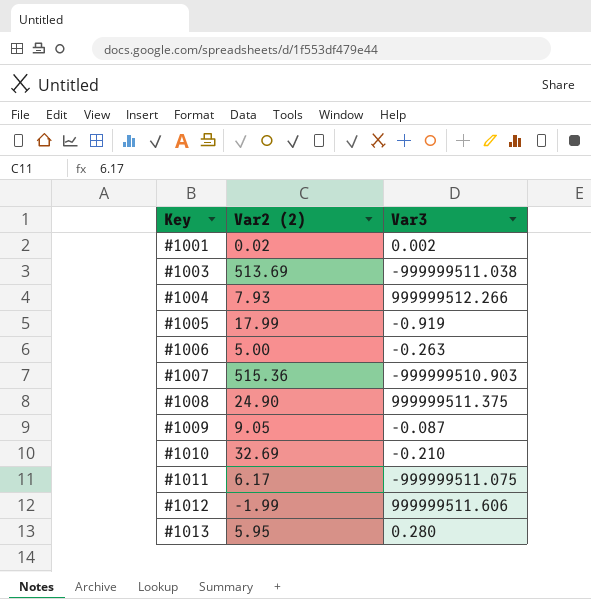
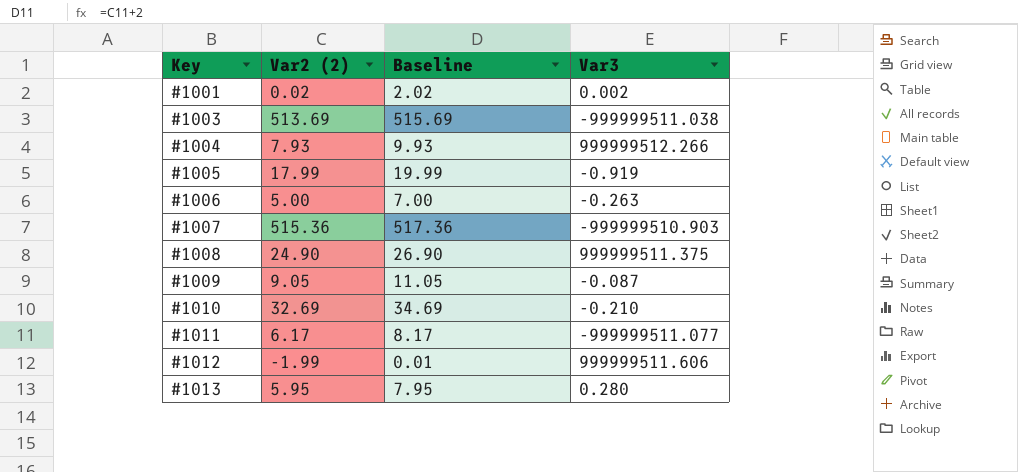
column Baseline | formula: none -> [Var2 (2)] + 2
#1011 | Var3: -999999511.075 -> -999999511.077

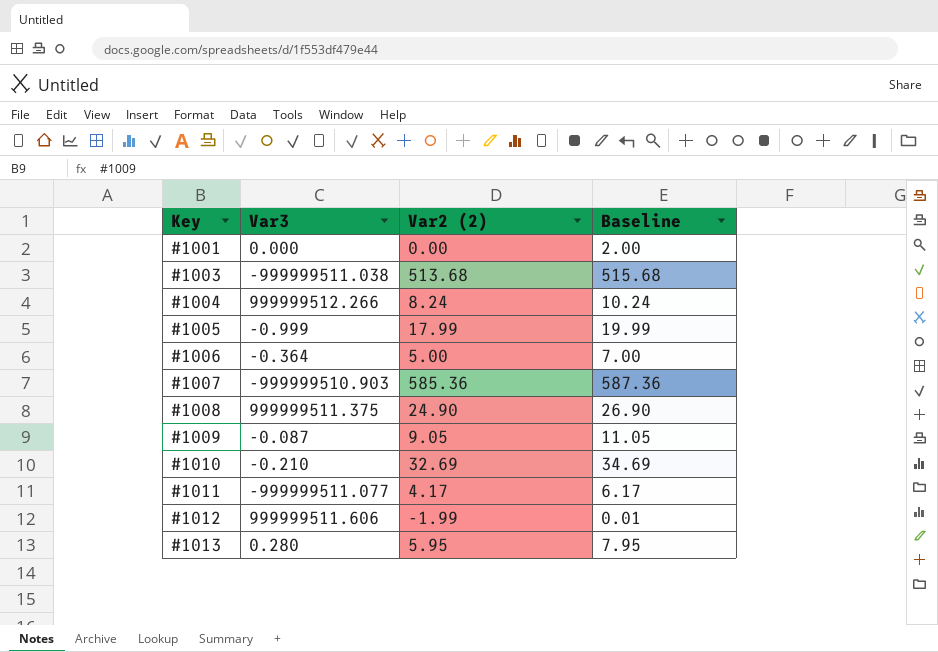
column Var3 | position: 4 -> 2
#1001 | Var3: 0.002 -> 0.000
#1001 | Var2 (2): 0.02 -> 0.00
#1001 | Baseline: 2.02 -> 2.00
#1003 | Var2 (2): 513.69 -> 513.68
#1003 | Baseline: 515.69 -> 515.68
#1004 | Var2 (2): 7.93 -> 8.24
#1004 | Baseline: 9.93 -> 10.24
#1005 | Var3: -0.919 -> -0.999
#1006 | Var3: -0.263 -> -0.364
#1007 | Var2 (2): 515.36 -> 585.36
#1007 | Baseline: 517.36 -> 587.36
#1011 | Var2 (2): 6.17 -> 4.17
#1011 | Baseline: 8.17 -> 6.17

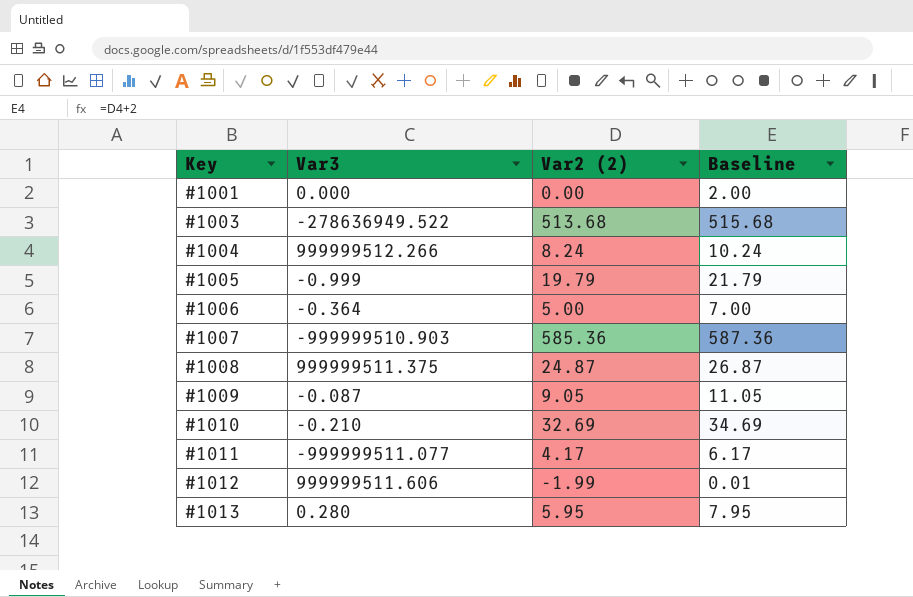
#1003 | Var3: -999999511.038 -> -278636949.522
#1005 | Var2 (2): 17.99 -> 19.79
#1005 | Baseline: 19.99 -> 21.79
#1008 | Var2 (2): 24.90 -> 24.87
#1008 | Baseline: 26.90 -> 26.87

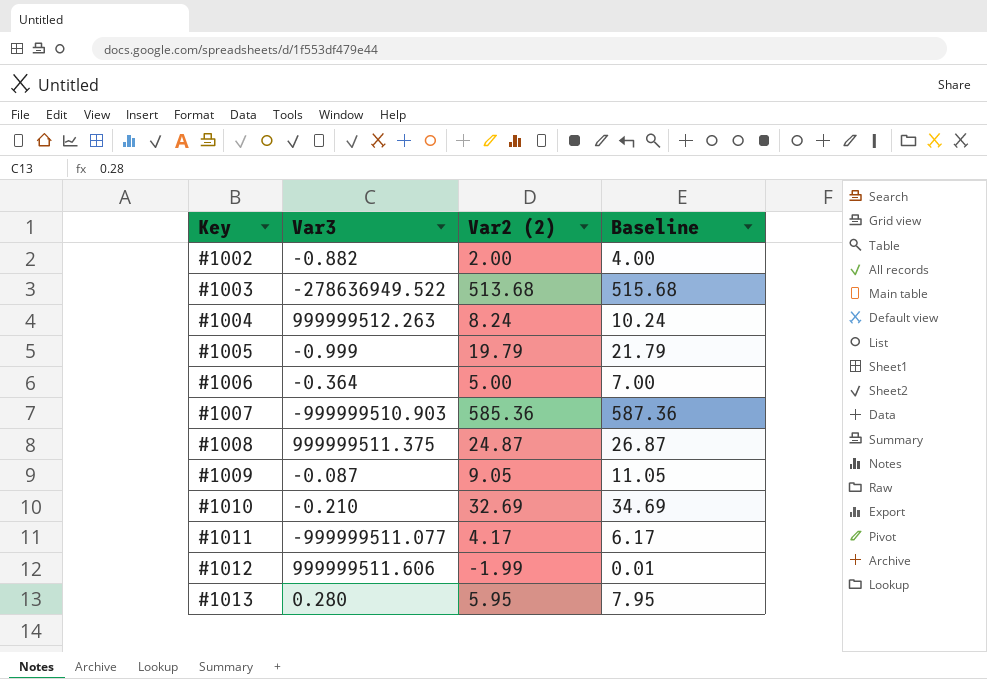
row #1001: 0.000 | 0.00 | 2.00 -> none
row #1002: none -> -0.882 | 2.00 | 4.00
#1004 | Var3: 999999512.266 -> 999999512.263

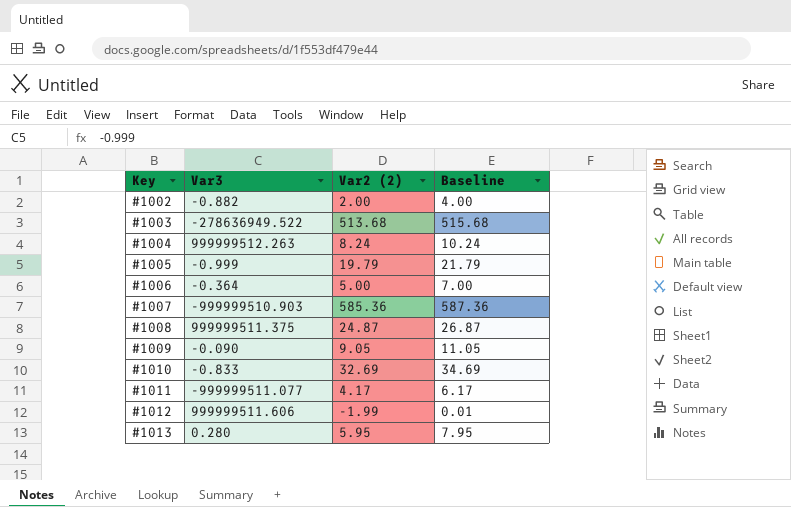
#1009 | Var3: -0.087 -> -0.090
#1010 | Var3: -0.210 -> -0.833

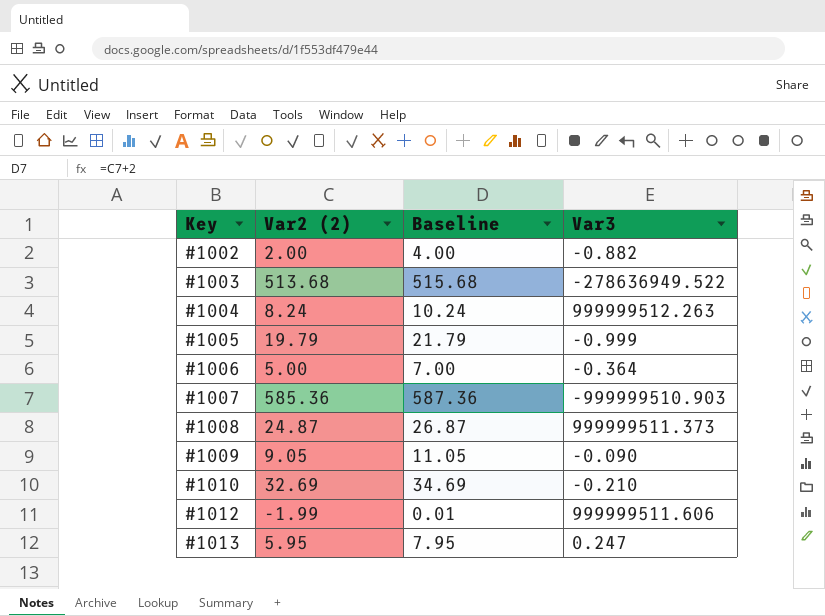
column Var3 | position: 2 -> 4
row #1011: -999999511.077 | 4.17 | 6.17 -> none
#1008 | Var3: 999999511.375 -> 999999511.373
#1010 | Var3: -0.833 -> -0.210
#1013 | Var3: 0.280 -> 0.247

